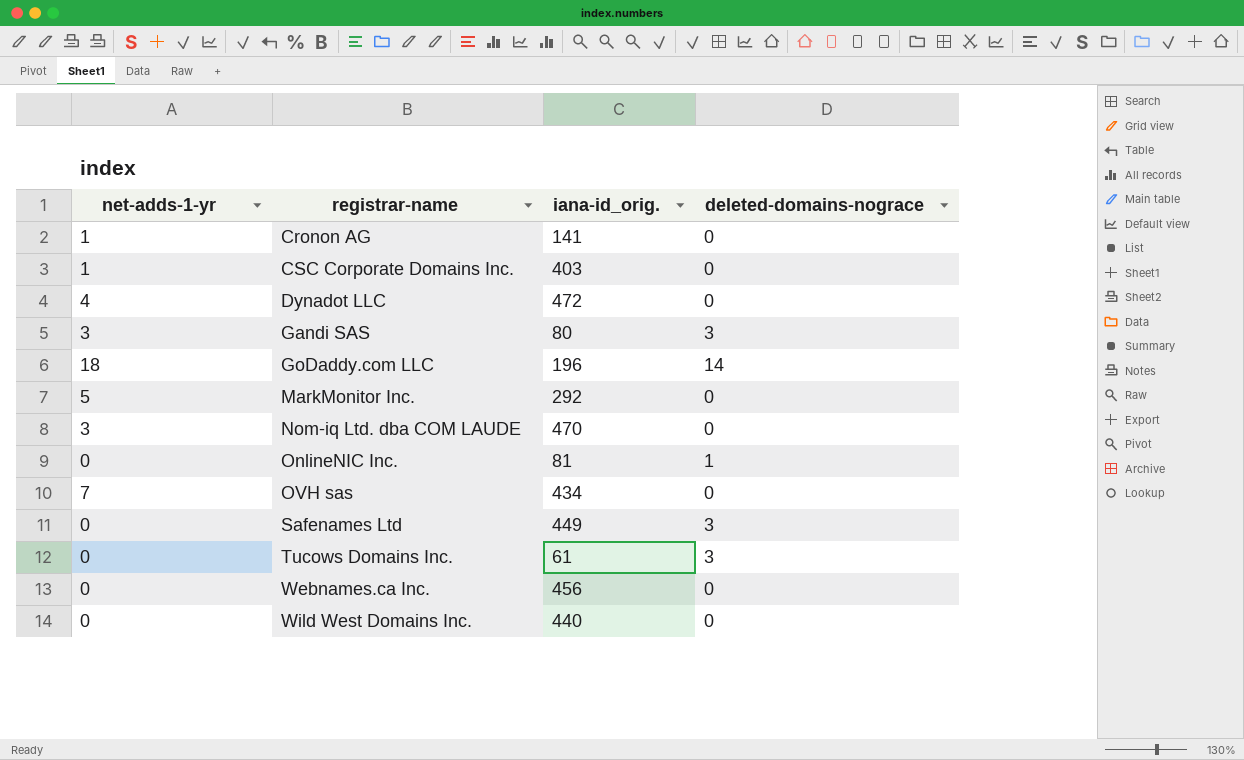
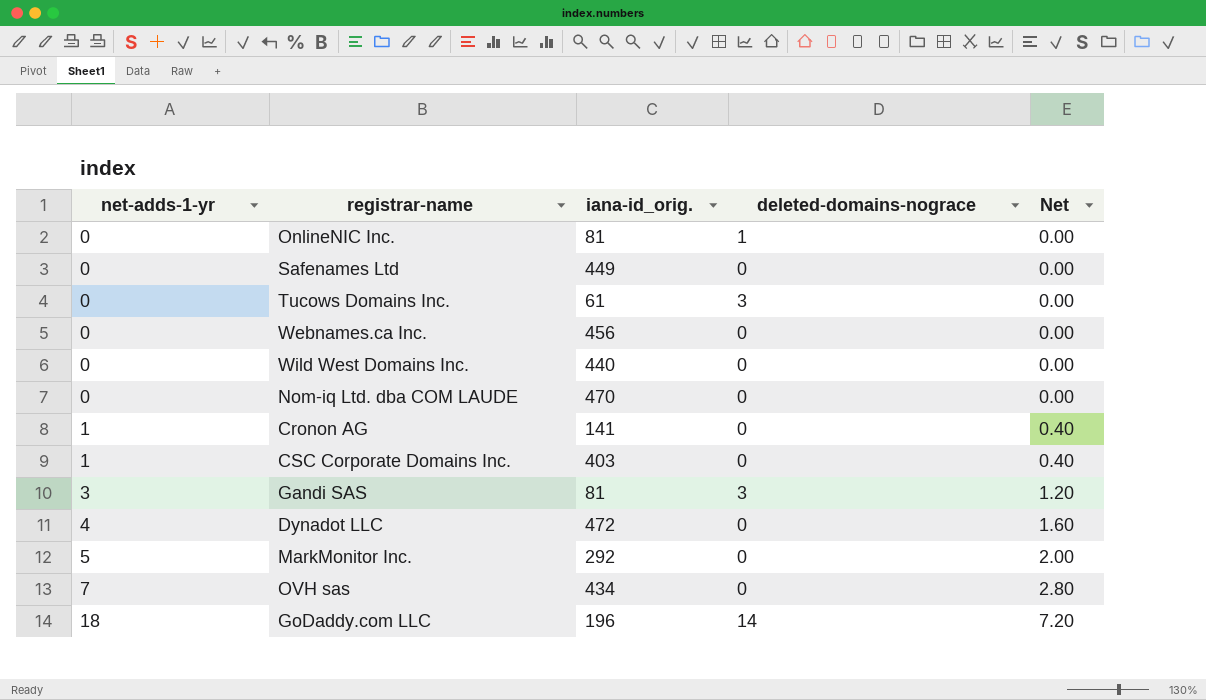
row order: registrar-name ascending -> net-adds-1-yr ascending
column Net | formula: none -> [net-adds-1-yr] * 0.4
Safenames Ltd | deleted-domains-nograce: 3 -> 0
Nom-iq Ltd. dba COM LAUDE | net-adds-1-yr: 3 -> 0
Gandi SAS | iana-id_orig.: 80 -> 81

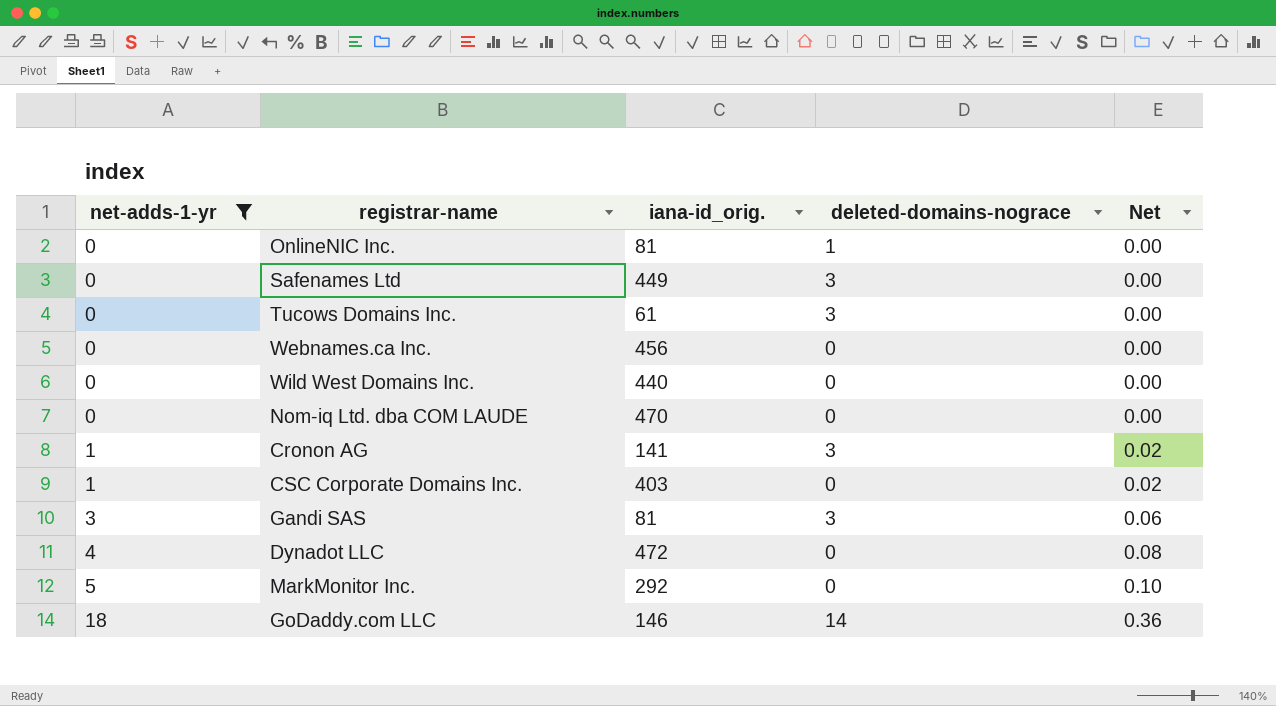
filter: none -> net-adds-1-yr != 7
column Net | formula: [net-adds-1-yr] * 0.4 -> [net-adds-1-yr] * 0.02
Safenames Ltd | deleted-domains-nograce: 0 -> 3
Cronon AG | deleted-domains-nograce: 0 -> 3
GoDaddy.com LLC | iana-id_orig.: 196 -> 146

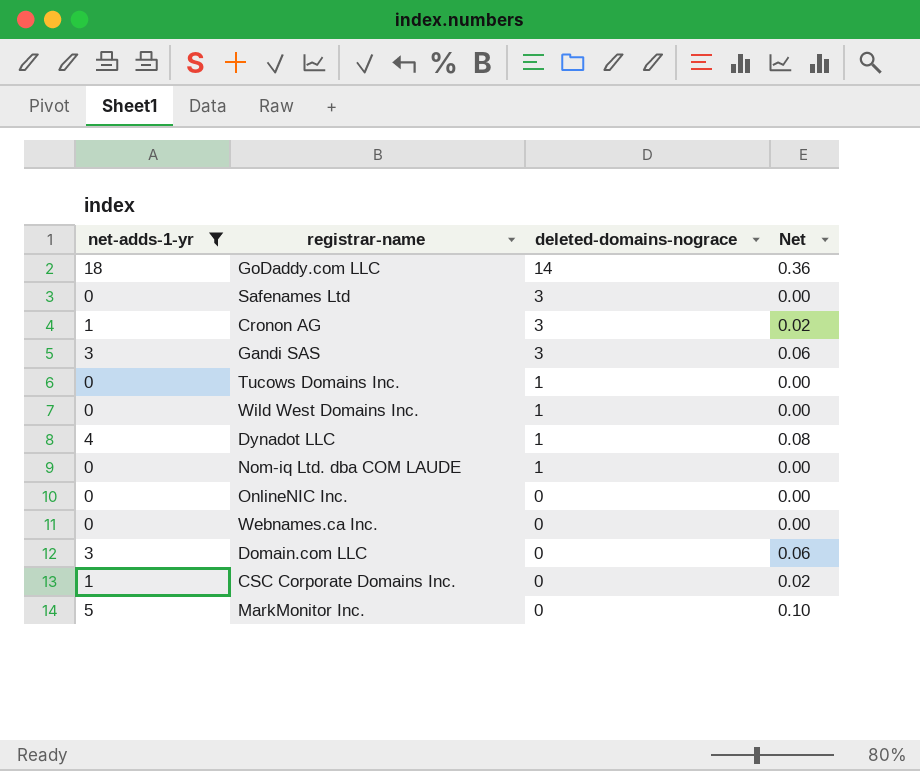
row order: net-adds-1-yr ascending -> deleted-domains-nograce descending
column iana-id_orig. | position: 3 -> none
Tucows Domains Inc. | deleted-domains-nograce: 3 -> 1
Wild West Domains Inc. | deleted-domains-nograce: 0 -> 1
Dynadot LLC | deleted-domains-nograce: 0 -> 1
Nom-iq Ltd. dba COM LAUDE | deleted-domains-nograce: 0 -> 1
OnlineNIC Inc. | deleted-domains-nograce: 1 -> 0
row Domain.com LLC: none -> 3 | 0 | 0.06

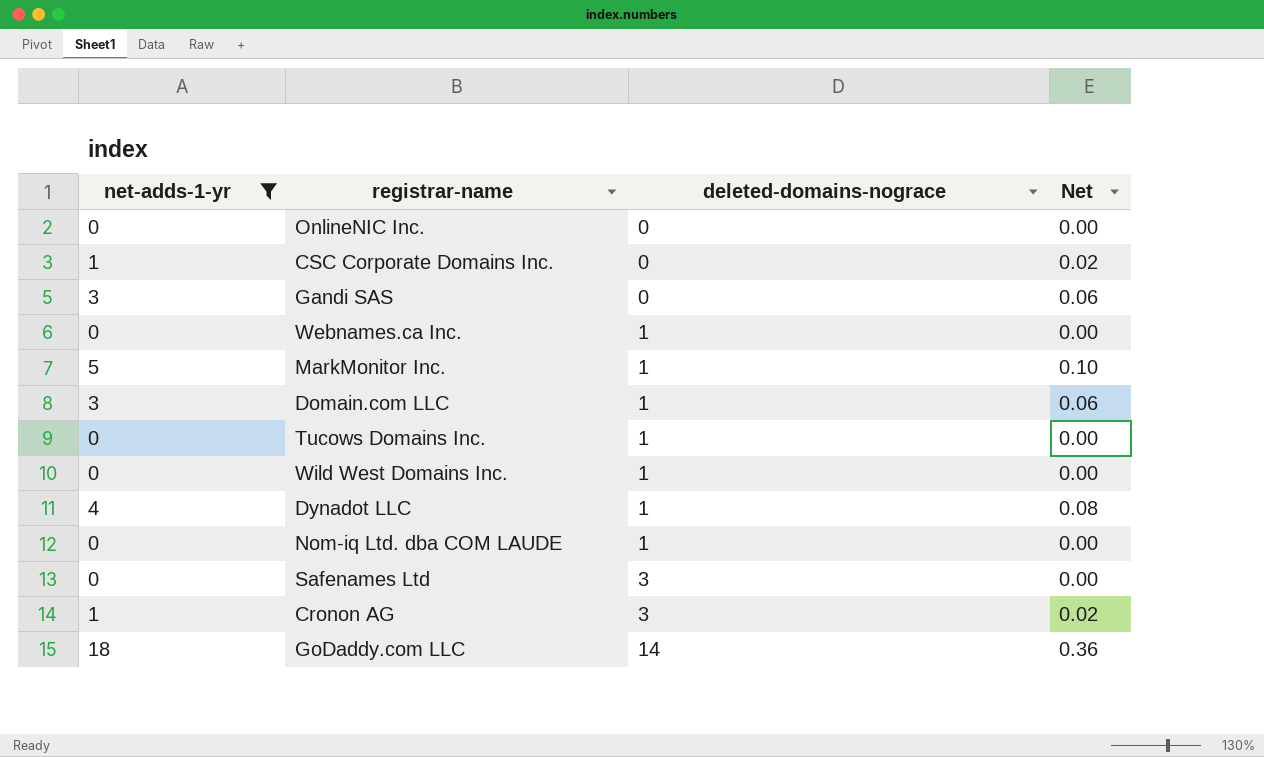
row order: deleted-domains-nograce descending -> deleted-domains-nograce ascending
Gandi SAS | deleted-domains-nograce: 3 -> 0
Webnames.ca Inc. | deleted-domains-nograce: 0 -> 1
MarkMonitor Inc. | deleted-domains-nograce: 0 -> 1
Domain.com LLC | deleted-domains-nograce: 0 -> 1

